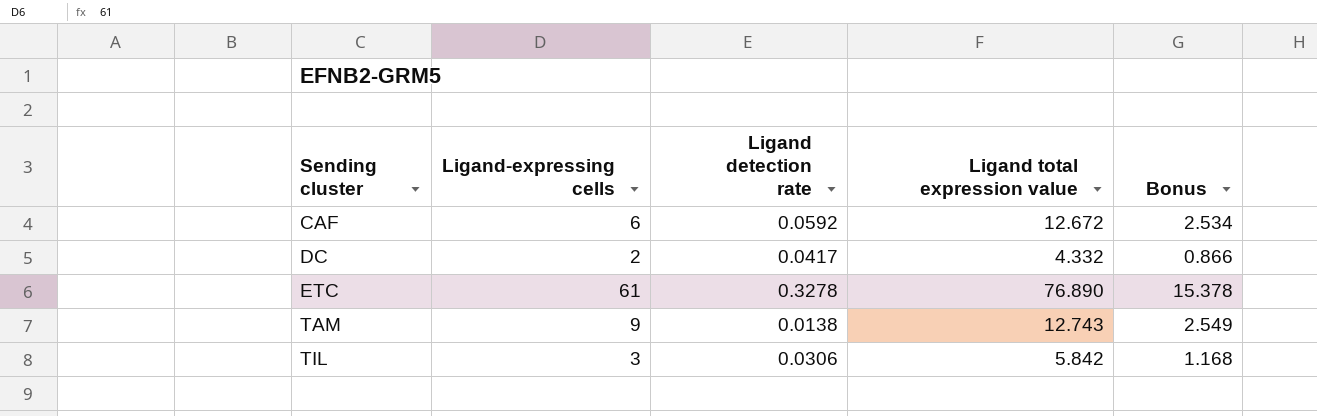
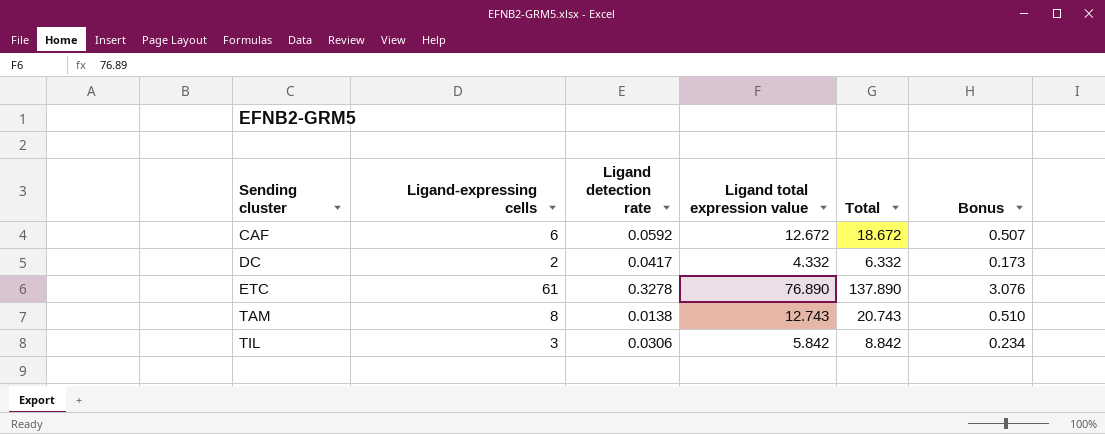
column Total | formula: none -> [Ligand-expressing cells] + [Ligand total expression value]
column Bonus | formula: [Ligand total expression value] * 0.2 -> [Ligand total expression value] * 0.04
TAM | Ligand-expressing cells: 9 -> 8

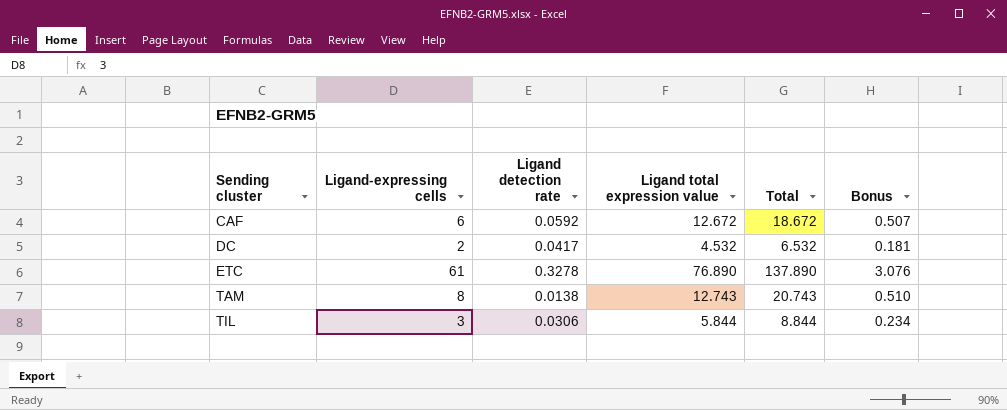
DC | Ligand total expression value: 4.332 -> 4.532
DC | Total: 6.332 -> 6.532
DC | Bonus: 0.173 -> 0.181
TIL | Ligand total expression value: 5.842 -> 5.844
TIL | Total: 8.842 -> 8.844

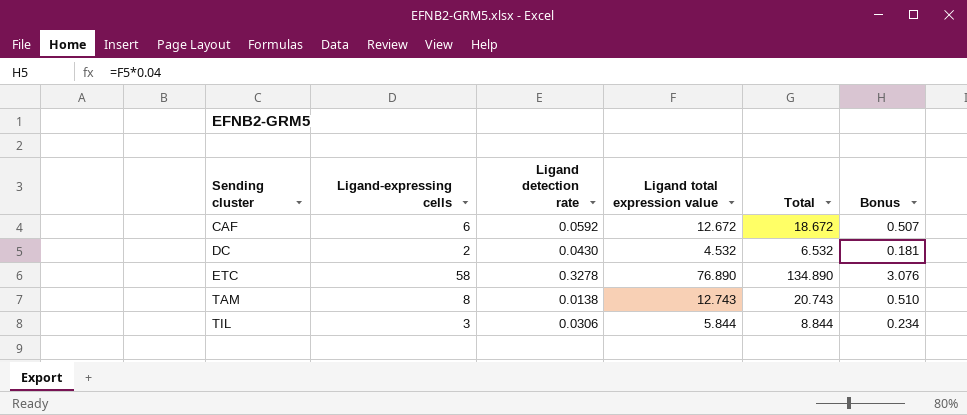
DC | Ligand detection rate: 0.0417 -> 0.0430
ETC | Ligand-expressing cells: 61 -> 58
ETC | Total: 137.890 -> 134.890

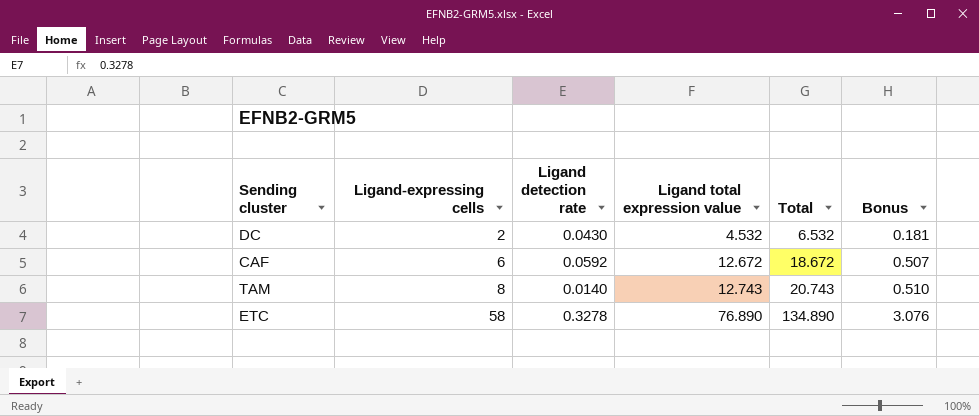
row order: Sending cluster ascending -> Ligand-expressing cells ascending
row TIL: 3 | 0.0306 | 5.844 | 8.844 | 0.234 -> none
TAM | Ligand detection rate: 0.0138 -> 0.0140

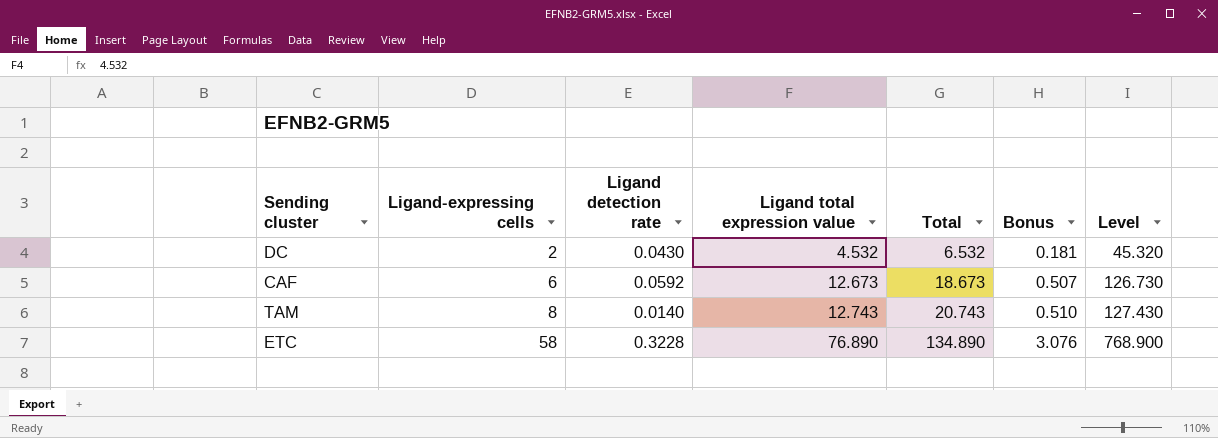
column Level | formula: none -> [Ligand total expression value] * 10
CAF | Ligand total expression value: 12.672 -> 12.673
CAF | Total: 18.672 -> 18.673
ETC | Ligand detection rate: 0.3278 -> 0.3228

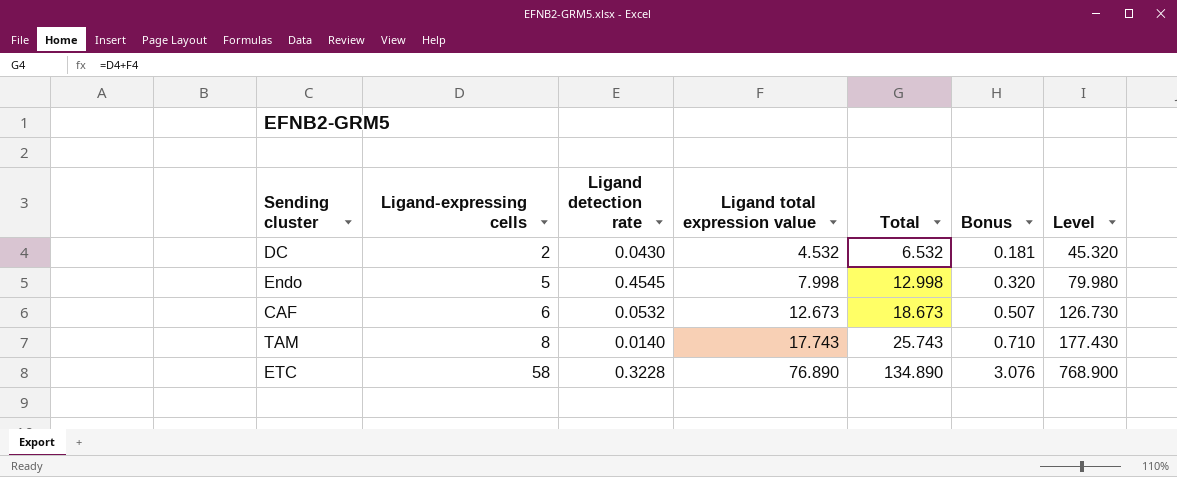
row Endo: none -> 5 | 0.4545 | 7.998 | 12.998 | 0.320 | 79.980
CAF | Ligand detection rate: 0.0592 -> 0.0532
TAM | Ligand total expression value: 12.743 -> 17.743
TAM | Total: 20.743 -> 25.743
TAM | Bonus: 0.510 -> 0.710
TAM | Level: 127.430 -> 177.430

